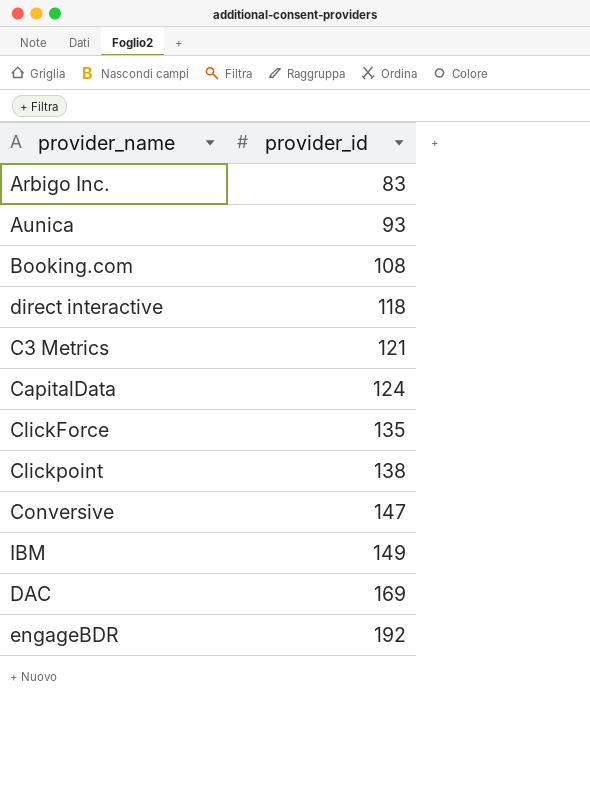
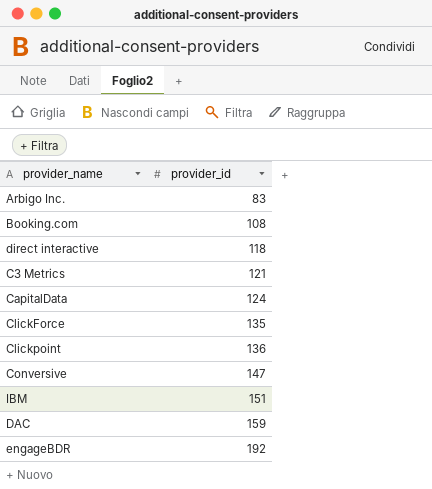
row Aunica: 93 -> none
Clickpoint | provider_id: 138 -> 136
IBM | provider_id: 149 -> 151
DAC | provider_id: 169 -> 159

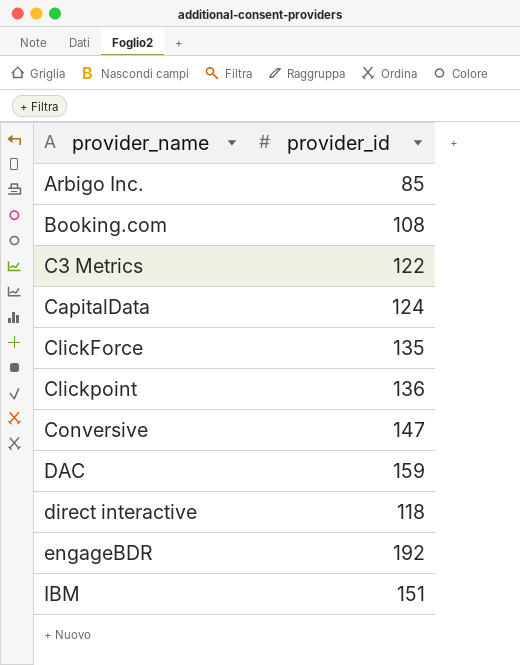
row order: provider_id ascending -> provider_name ascending
Arbigo Inc. | provider_id: 83 -> 85
C3 Metrics | provider_id: 121 -> 122

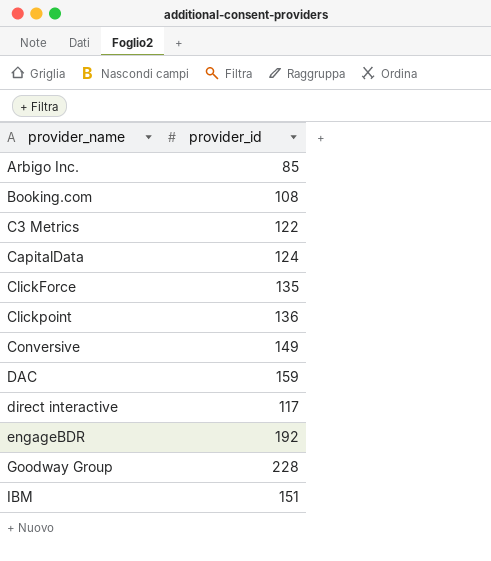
Conversive | provider_id: 147 -> 149
direct interactive | provider_id: 118 -> 117
row Goodway Group: none -> 228

